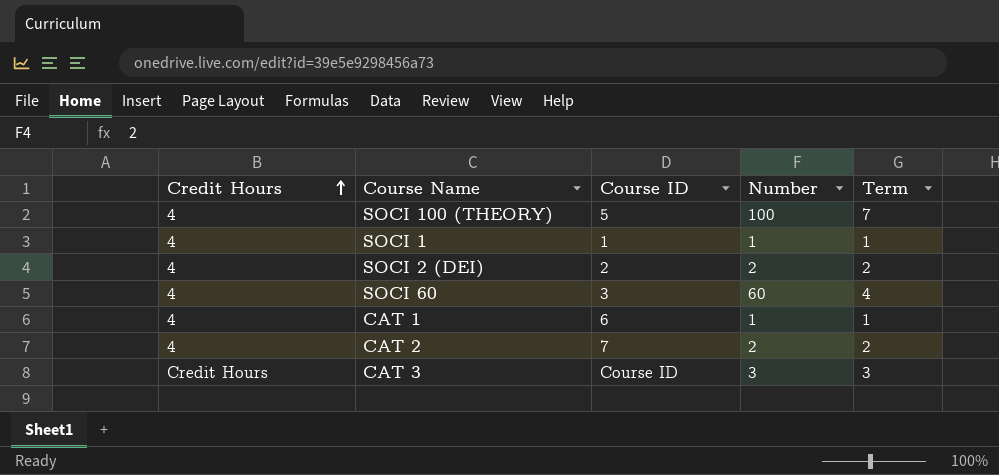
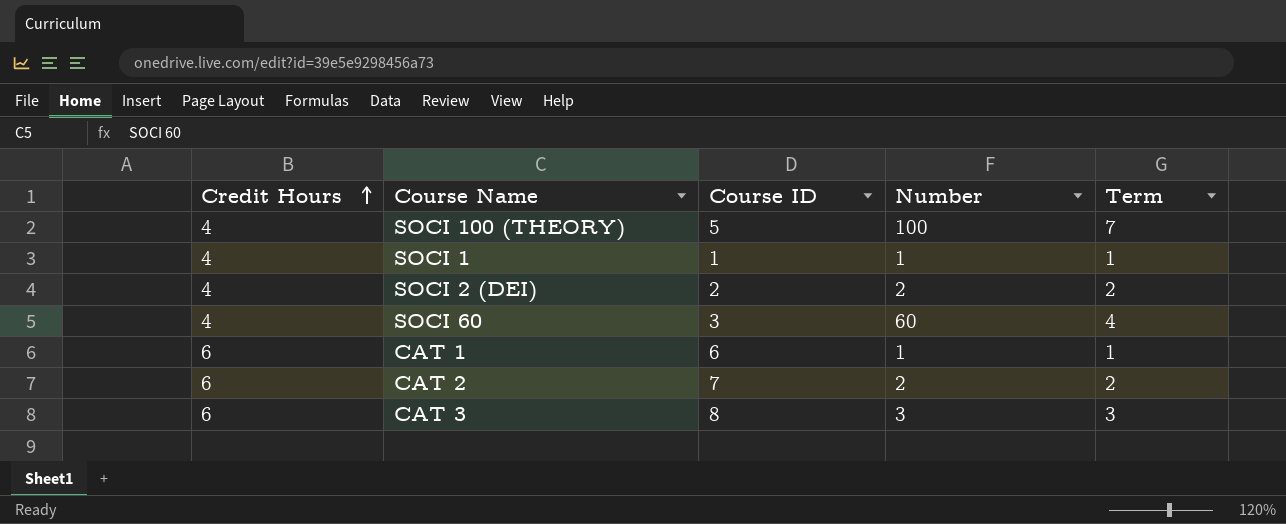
CAT 1 | Credit Hours: 4 -> 6
CAT 2 | Credit Hours: 4 -> 6
CAT 3 | Credit Hours: Credit Hours -> 6
CAT 3 | Course ID: Course ID -> 8

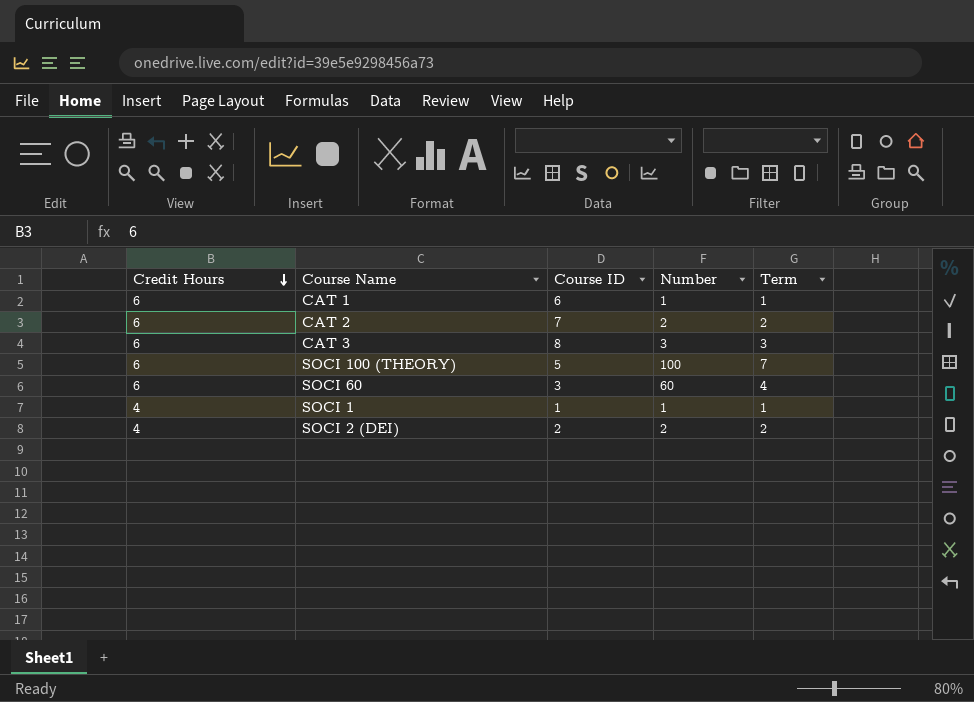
row order: Credit Hours ascending -> Credit Hours descending
SOCI 100 (THEORY) | Credit Hours: 4 -> 6
SOCI 60 | Credit Hours: 4 -> 6

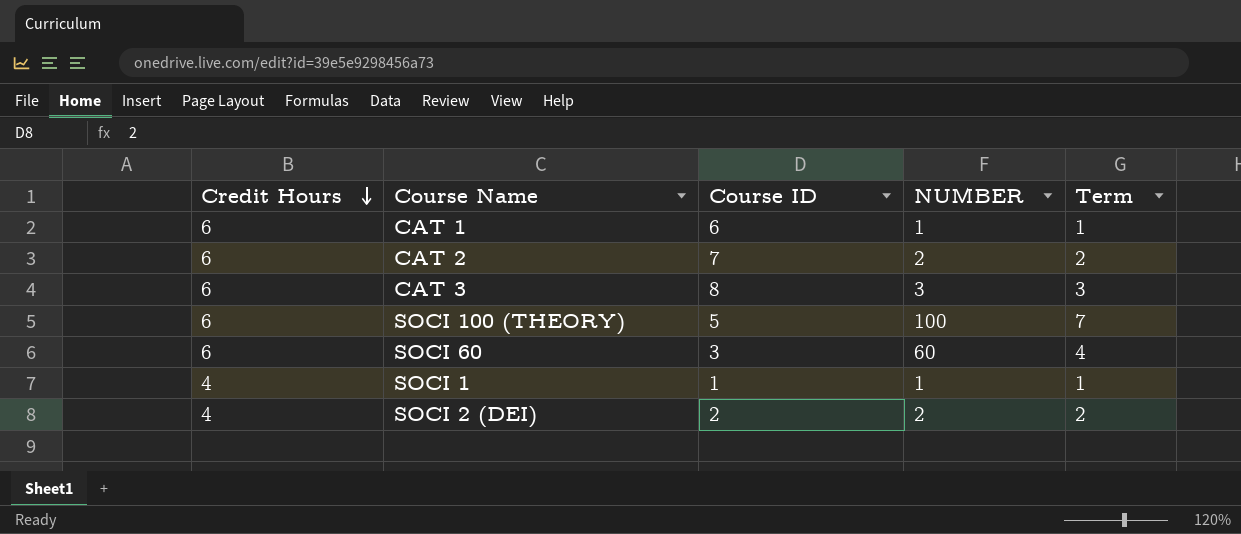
column name: Number -> NUMBER

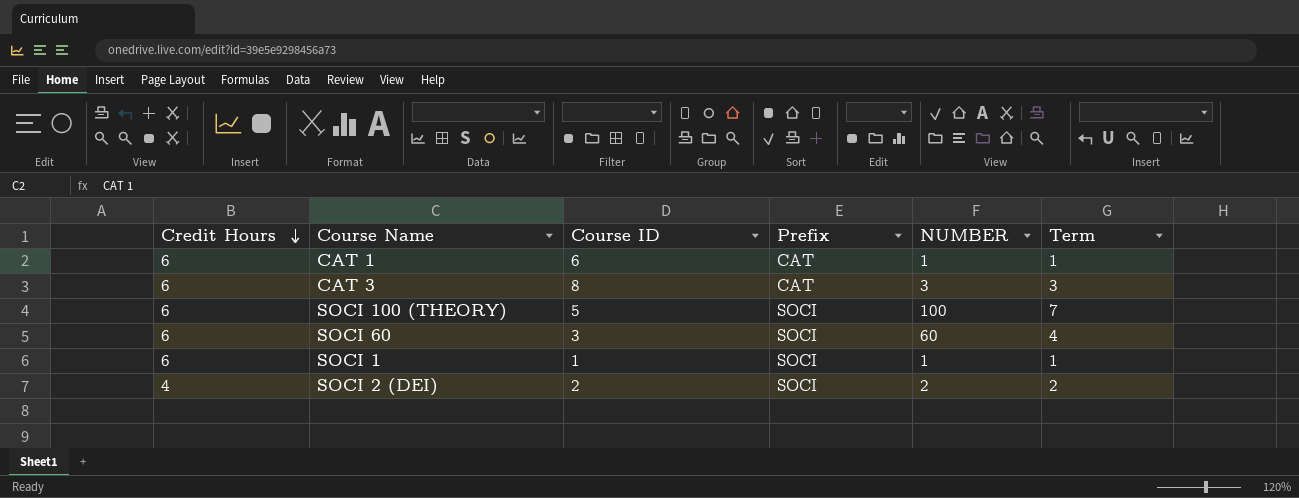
column Prefix | position: none -> 4
row CAT 2: 6 | 7 | 2 | 2 -> none
SOCI 1 | Credit Hours: 4 -> 6

